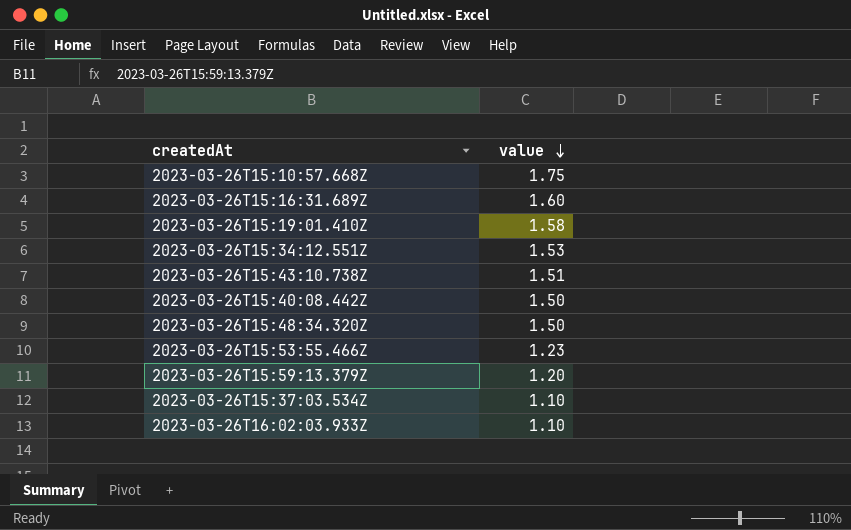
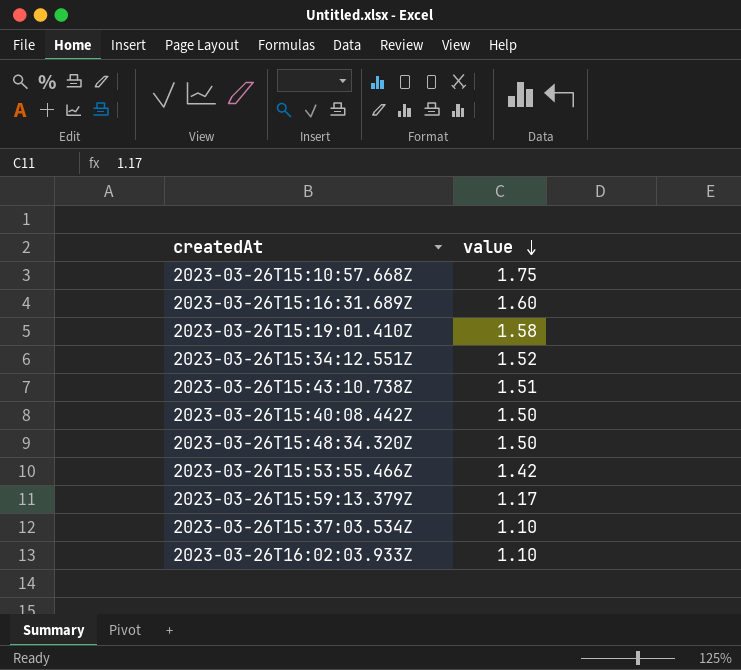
2023-03-26T15:34:12.551Z | value: 1.53 -> 1.52
2023-03-26T15:53:55.466Z | value: 1.23 -> 1.42
2023-03-26T15:59:13.379Z | value: 1.20 -> 1.17

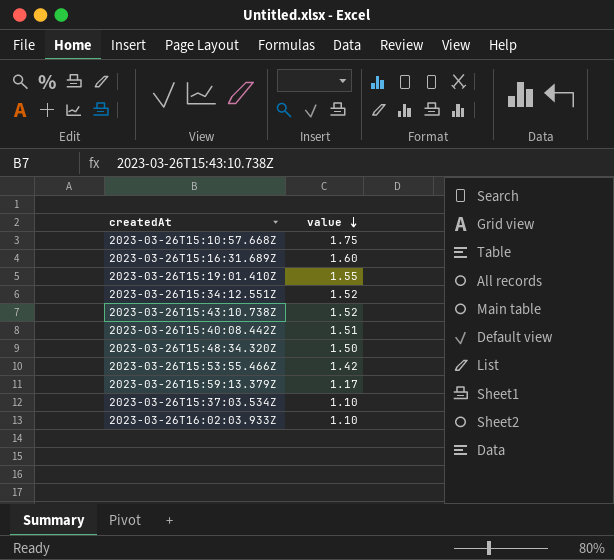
2023-03-26T15:19:01.410Z | value: 1.58 -> 1.55
2023-03-26T15:43:10.738Z | value: 1.51 -> 1.52
2023-03-26T15:40:08.442Z | value: 1.50 -> 1.51

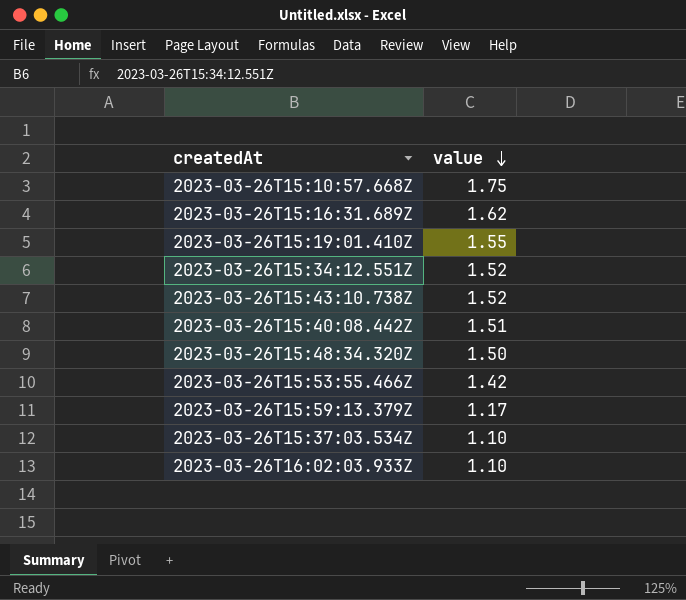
2023-03-26T15:16:31.689Z | value: 1.60 -> 1.62

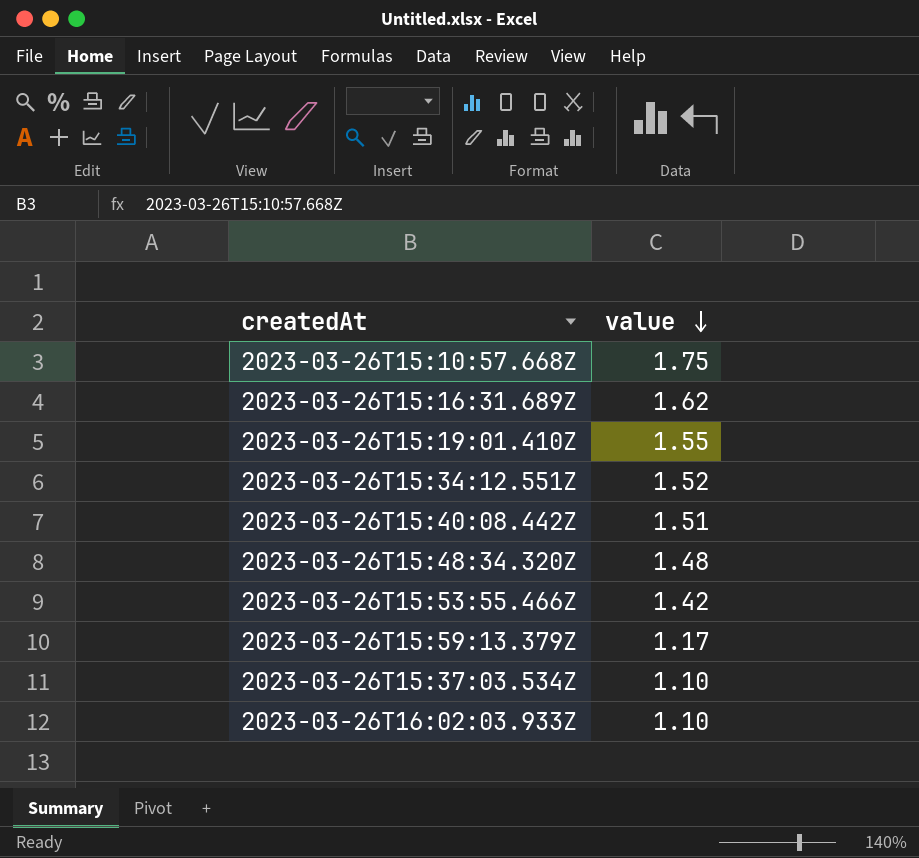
row 2023-03-26T15:43:10.738Z: 1.52 -> none
2023-03-26T15:48:34.320Z | value: 1.50 -> 1.48

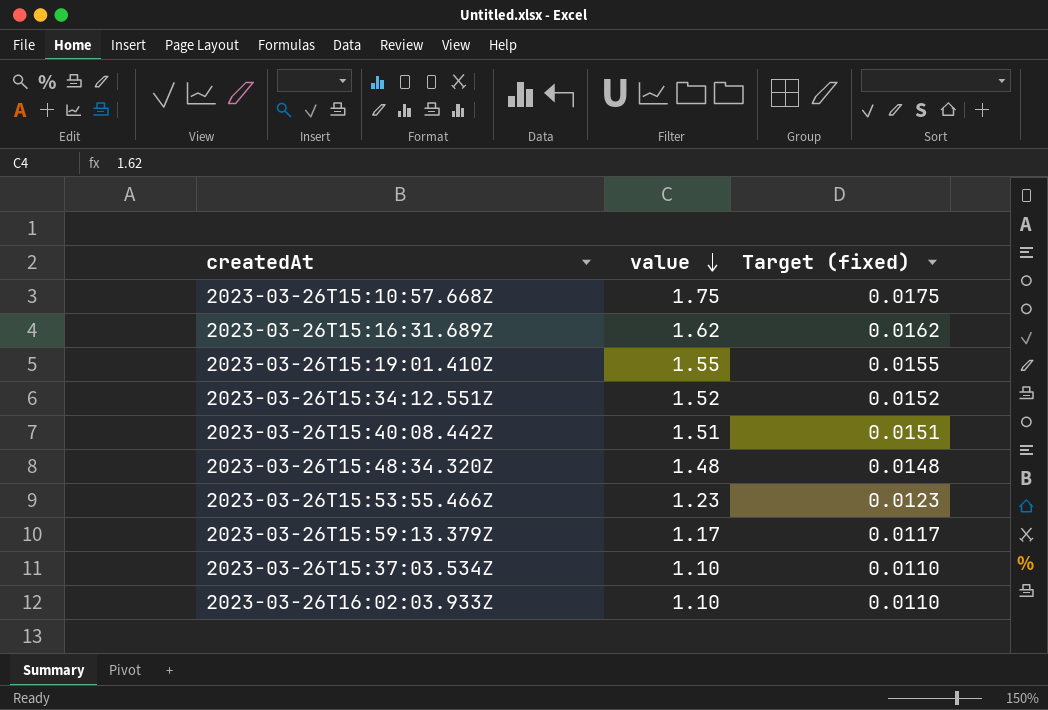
column Target (fixed) | formula: none -> [value] * 0.01
2023-03-26T15:53:55.466Z | value: 1.42 -> 1.23

